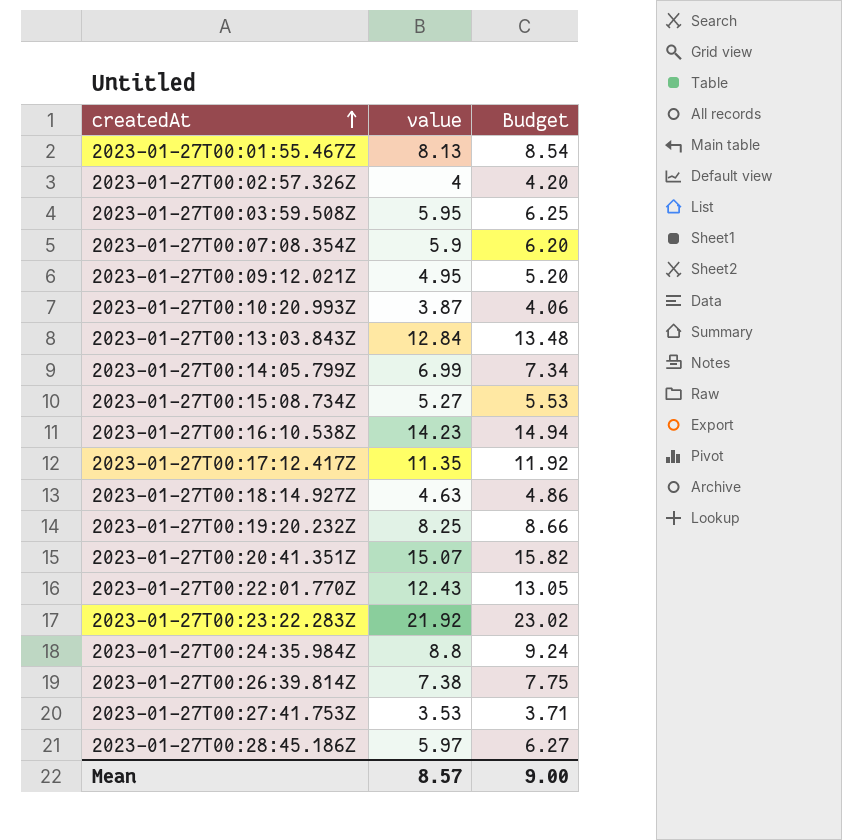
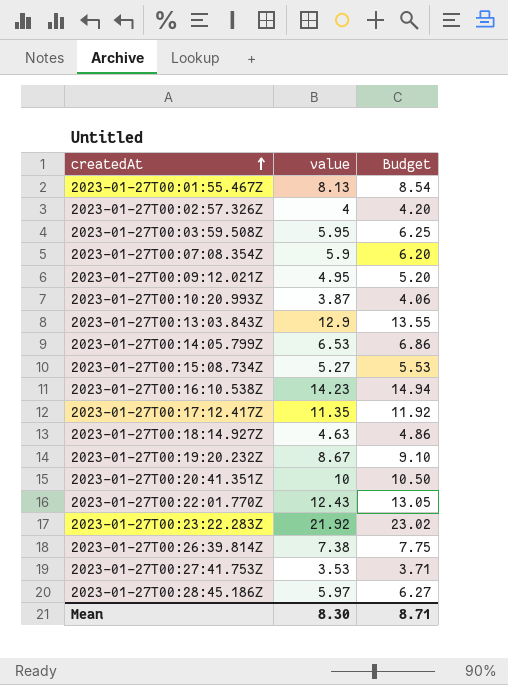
row 2023-01-27T00:24:35.984Z: 8.8 | 9.24 -> none
2023-01-27T00:13:03.843Z | value: 12.84 -> 12.9
2023-01-27T00:13:03.843Z | Budget: 13.48 -> 13.55
2023-01-27T00:14:05.799Z | value: 6.99 -> 6.53
2023-01-27T00:14:05.799Z | Budget: 7.34 -> 6.86
2023-01-27T00:19:20.232Z | value: 8.25 -> 8.67
2023-01-27T00:19:20.232Z | Budget: 8.66 -> 9.10
2023-01-27T00:20:41.351Z | value: 15.07 -> 10
2023-01-27T00:20:41.351Z | Budget: 15.82 -> 10.50
Mean | value: 8.57 -> 8.30
Mean | Budget: 9.00 -> 8.71

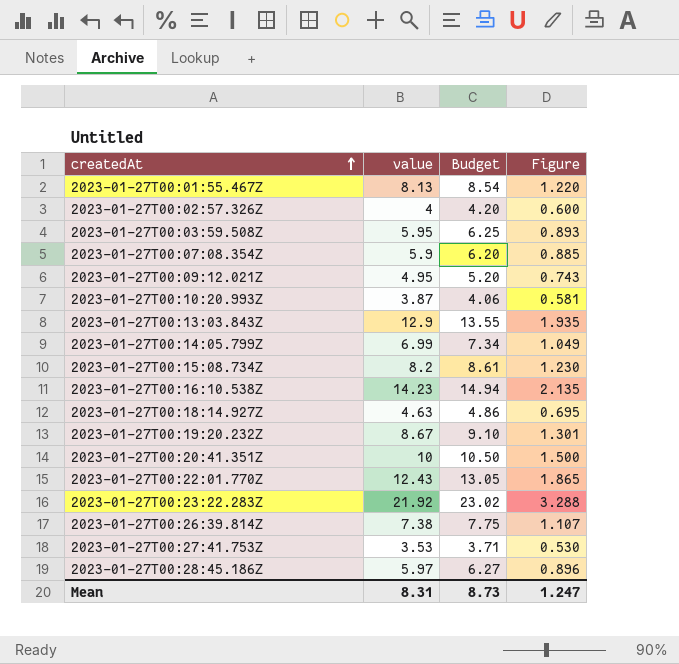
column Figure | formula: none -> [value] * 0.15
row 2023-01-27T00:17:12.417Z: 11.35 | 11.92 -> none
2023-01-27T00:14:05.799Z | value: 6.53 -> 6.99
2023-01-27T00:14:05.799Z | Budget: 6.86 -> 7.34
2023-01-27T00:15:08.734Z | value: 5.27 -> 8.2
2023-01-27T00:15:08.734Z | Budget: 5.53 -> 8.61
Mean | value: 8.30 -> 8.31
Mean | Budget: 8.71 -> 8.73

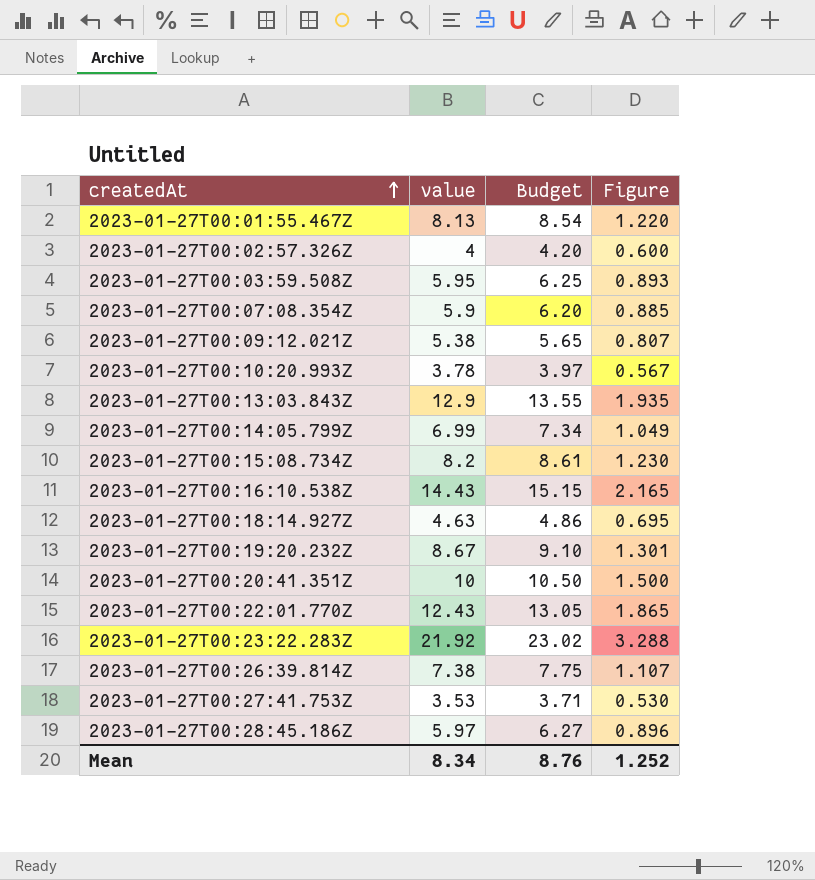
2023-01-27T00:09:12.021Z | value: 4.95 -> 5.38
2023-01-27T00:09:12.021Z | Budget: 5.20 -> 5.65
2023-01-27T00:09:12.021Z | Figure: 0.743 -> 0.807
2023-01-27T00:10:20.993Z | value: 3.87 -> 3.78
2023-01-27T00:10:20.993Z | Budget: 4.06 -> 3.97
2023-01-27T00:10:20.993Z | Figure: 0.581 -> 0.567
2023-01-27T00:16:10.538Z | value: 14.23 -> 14.43
2023-01-27T00:16:10.538Z | Budget: 14.94 -> 15.15
2023-01-27T00:16:10.538Z | Figure: 2.135 -> 2.165
Mean | value: 8.31 -> 8.34
Mean | Budget: 8.73 -> 8.76
Mean | Figure: 1.247 -> 1.252

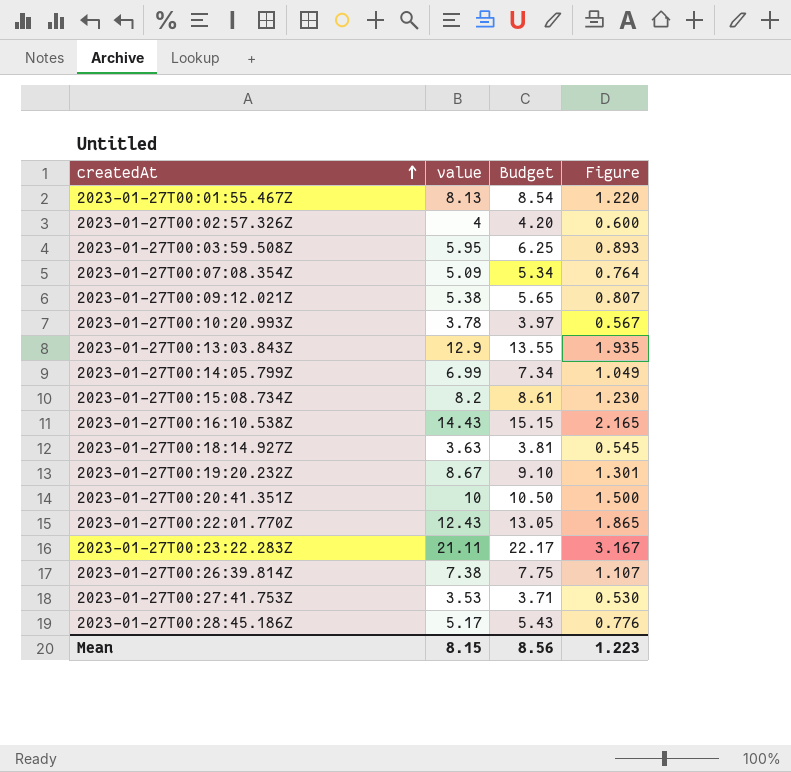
2023-01-27T00:07:08.354Z | value: 5.9 -> 5.09
2023-01-27T00:07:08.354Z | Budget: 6.20 -> 5.34
2023-01-27T00:07:08.354Z | Figure: 0.885 -> 0.764
2023-01-27T00:18:14.927Z | value: 4.63 -> 3.63
2023-01-27T00:18:14.927Z | Budget: 4.86 -> 3.81
2023-01-27T00:18:14.927Z | Figure: 0.695 -> 0.545
2023-01-27T00:23:22.283Z | value: 21.92 -> 21.11
2023-01-27T00:23:22.283Z | Budget: 23.02 -> 22.17
2023-01-27T00:23:22.283Z | Figure: 3.288 -> 3.167
2023-01-27T00:28:45.186Z | value: 5.97 -> 5.17
2023-01-27T00:28:45.186Z | Budget: 6.27 -> 5.43
2023-01-27T00:28:45.186Z | Figure: 0.896 -> 0.776
Mean | value: 8.34 -> 8.15
Mean | Budget: 8.76 -> 8.56
Mean | Figure: 1.252 -> 1.223

